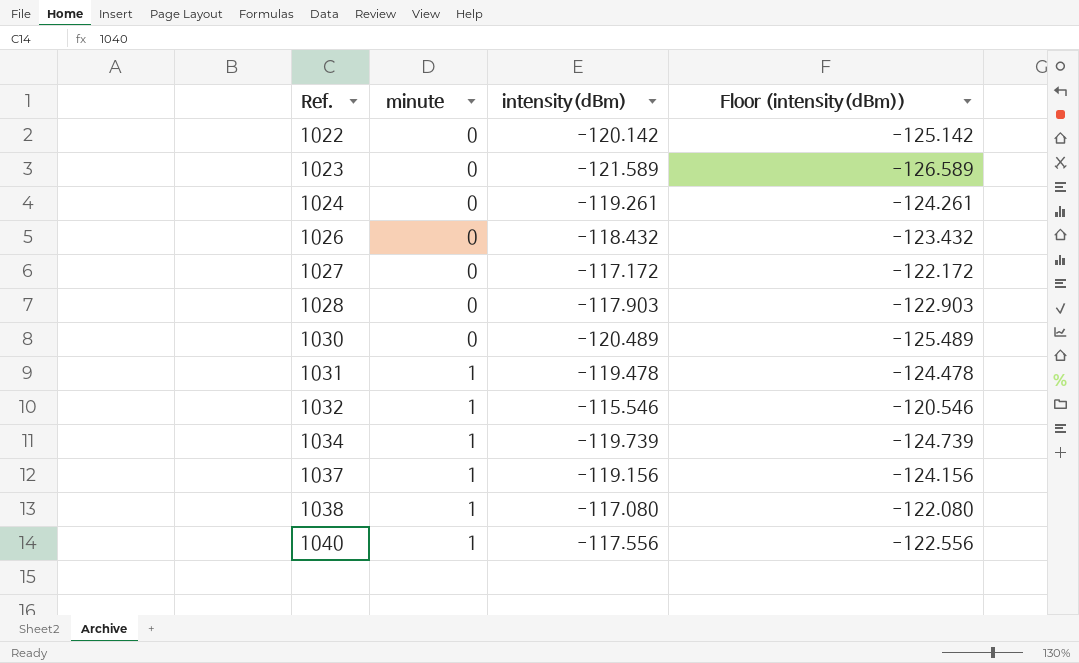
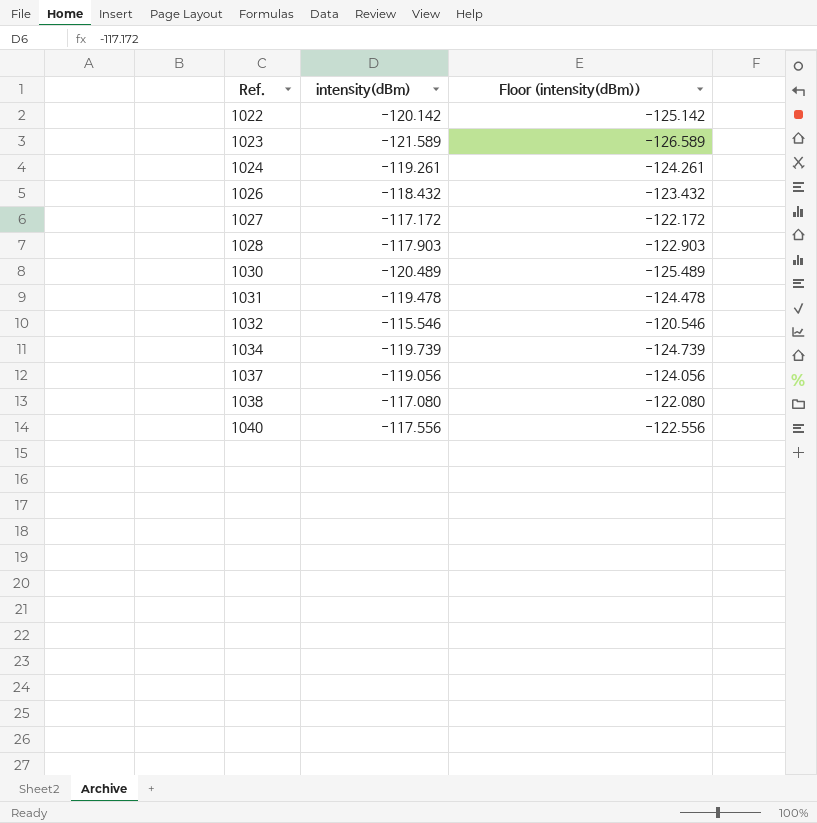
column minute | position: 2 -> none
1037 | intensity(dBm): -119.156 -> -119.056
1037 | Floor (intensity(dBm)): -124.156 -> -124.056

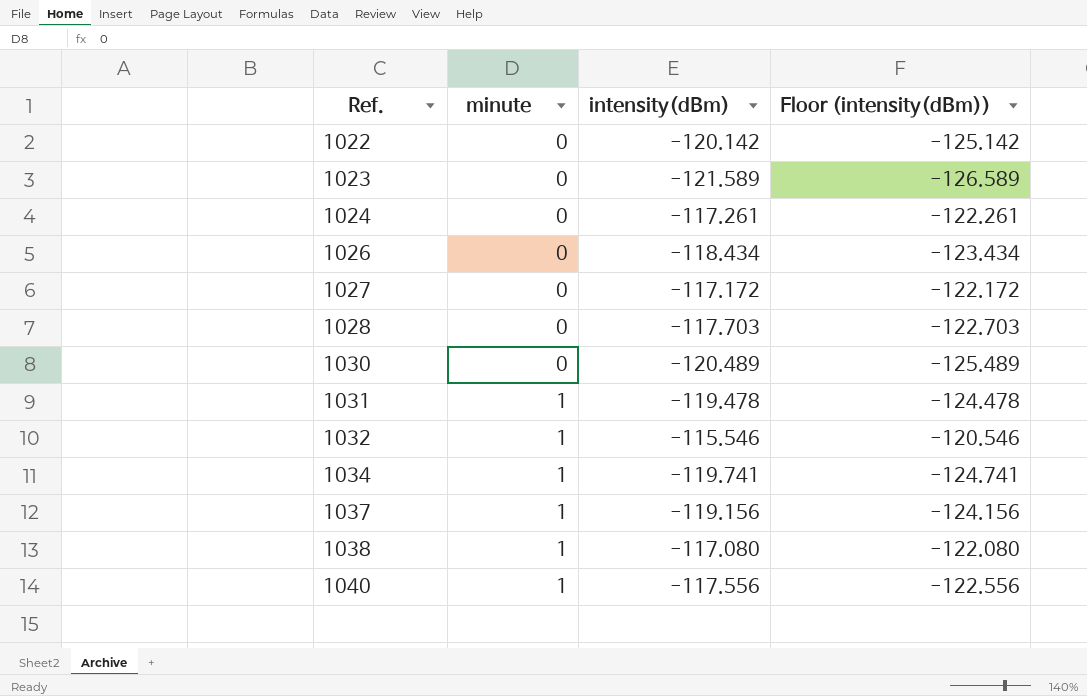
column minute | position: none -> 2
1024 | intensity(dBm): -119.261 -> -117.261
1024 | Floor (intensity(dBm)): -124.261 -> -122.261
1026 | intensity(dBm): -118.432 -> -118.434
1026 | Floor (intensity(dBm)): -123.432 -> -123.434
1028 | intensity(dBm): -117.903 -> -117.703
1028 | Floor (intensity(dBm)): -122.903 -> -122.703
1034 | intensity(dBm): -119.739 -> -119.741
1034 | Floor (intensity(dBm)): -124.739 -> -124.741
1037 | intensity(dBm): -119.056 -> -119.156
1037 | Floor (intensity(dBm)): -124.056 -> -124.156

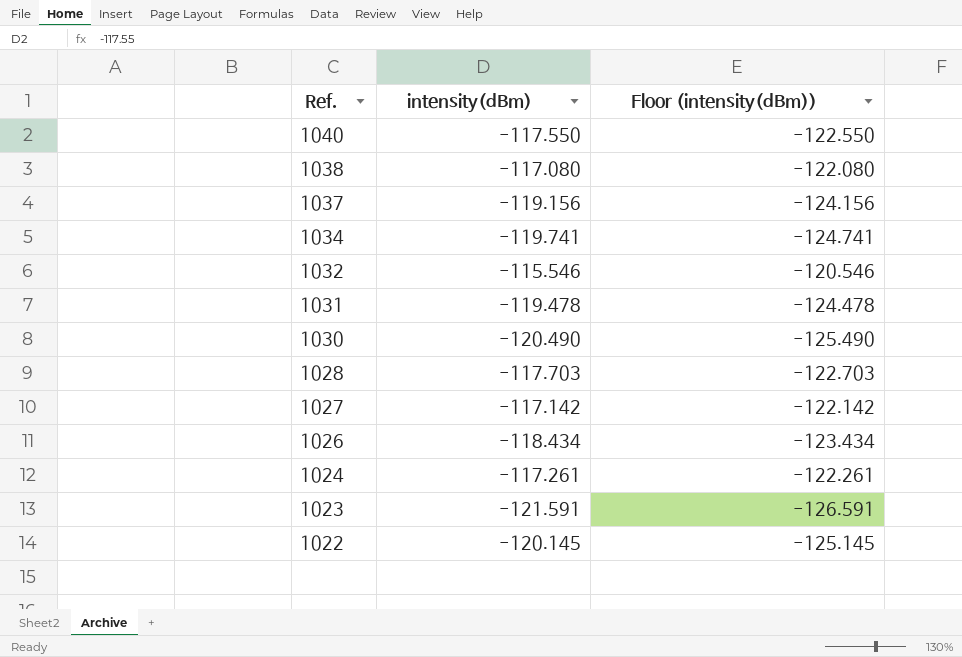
row order: Ref. ascending -> Ref. descending
column minute | position: 2 -> none
1040 | intensity(dBm): -117.556 -> -117.550
1040 | Floor (intensity(dBm)): -122.556 -> -122.550
1030 | intensity(dBm): -120.489 -> -120.490
1030 | Floor (intensity(dBm)): -125.489 -> -125.490
1027 | intensity(dBm): -117.172 -> -117.142
1027 | Floor (intensity(dBm)): -122.172 -> -122.142
1023 | intensity(dBm): -121.589 -> -121.591
1023 | Floor (intensity(dBm)): -126.589 -> -126.591
1022 | intensity(dBm): -120.142 -> -120.145
1022 | Floor (intensity(dBm)): -125.142 -> -125.145

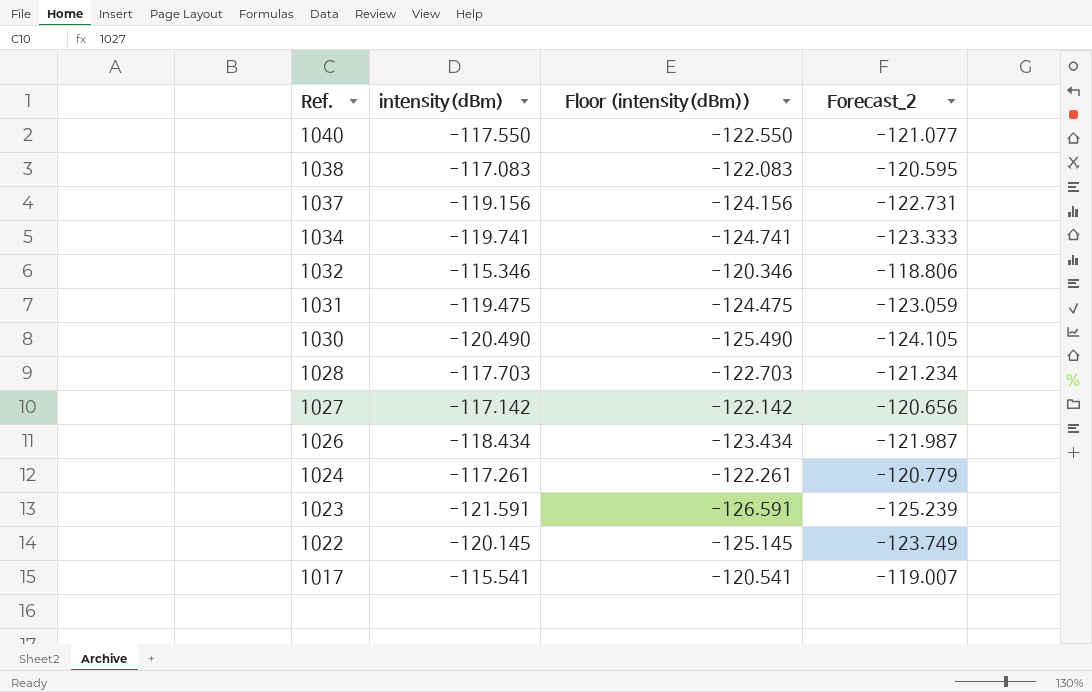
column Forecast_2 | formula: none -> [intensity(dBm)] * 1.03
1038 | intensity(dBm): -117.080 -> -117.083
1038 | Floor (intensity(dBm)): -122.080 -> -122.083
1032 | intensity(dBm): -115.546 -> -115.346
1032 | Floor (intensity(dBm)): -120.546 -> -120.346
1031 | intensity(dBm): -119.478 -> -119.475
1031 | Floor (intensity(dBm)): -124.478 -> -124.475
row 1017: none -> -115.541 | -120.541 | -119.007

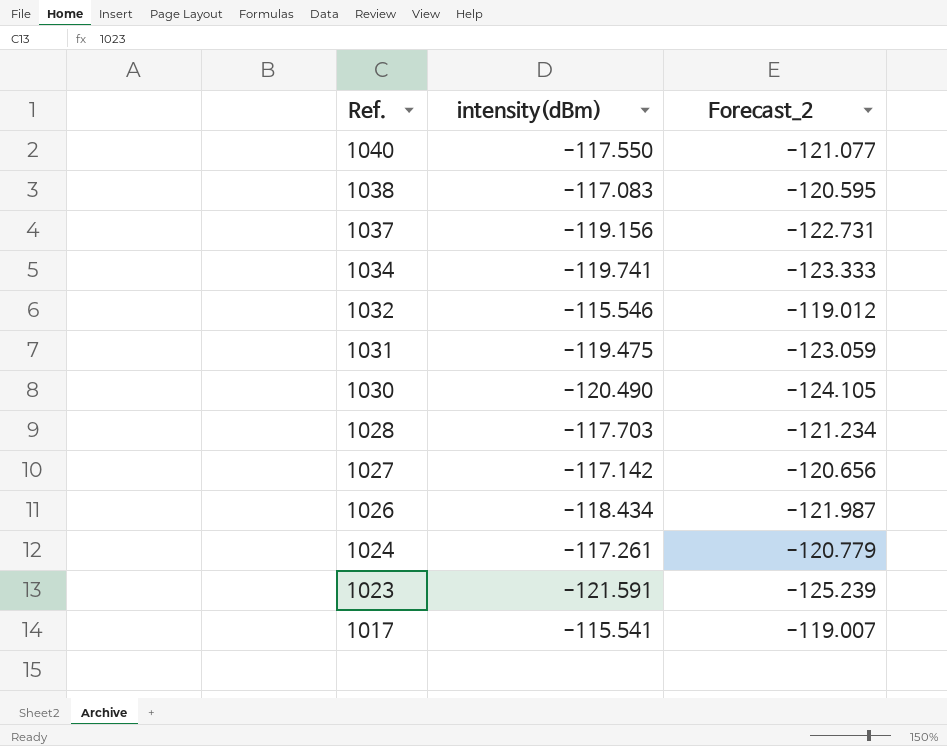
column Floor (intensity(dBm)) | formula: [intensity(dBm)] - 5 -> none
row 1022: -120.145 | -125.145 | -123.749 -> none
1032 | intensity(dBm): -115.346 -> -115.546
1032 | Forecast_2: -118.806 -> -119.012

